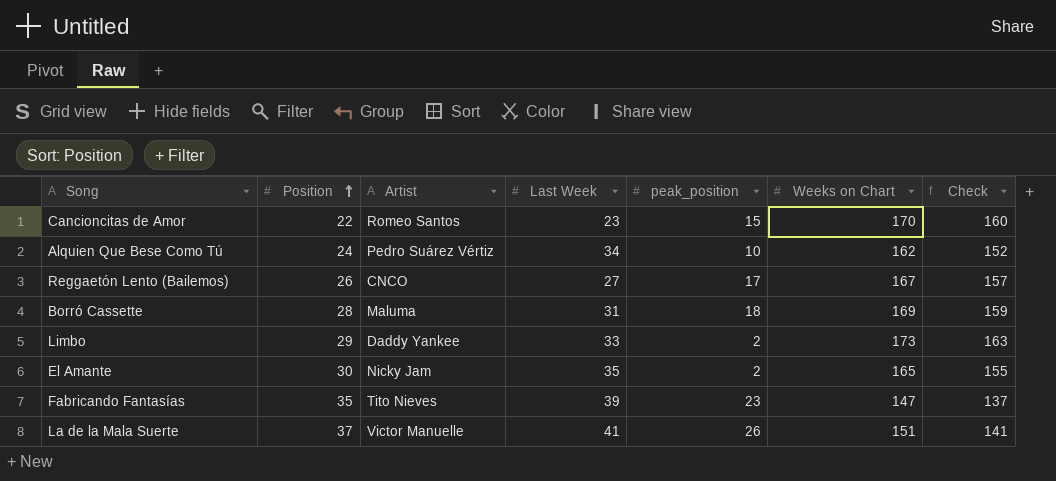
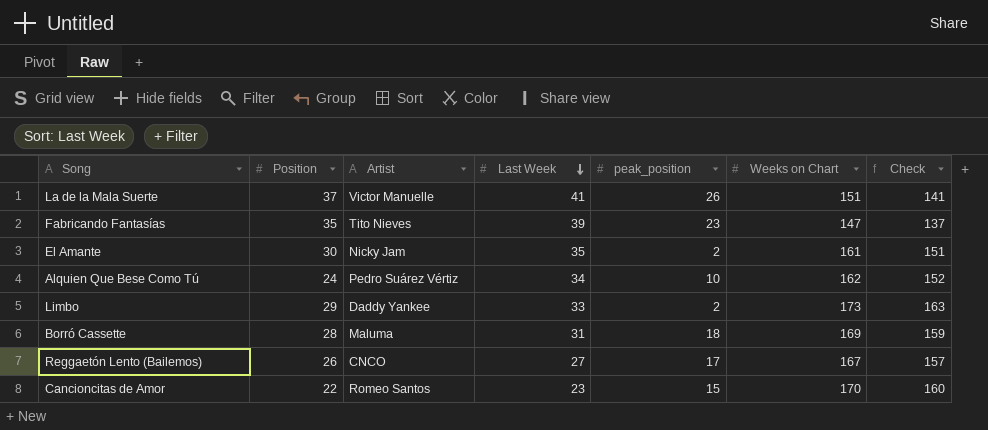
row order: Position ascending -> Last Week descending
El Amante | Weeks on Chart: 165 -> 161
El Amante | Check: 155 -> 151

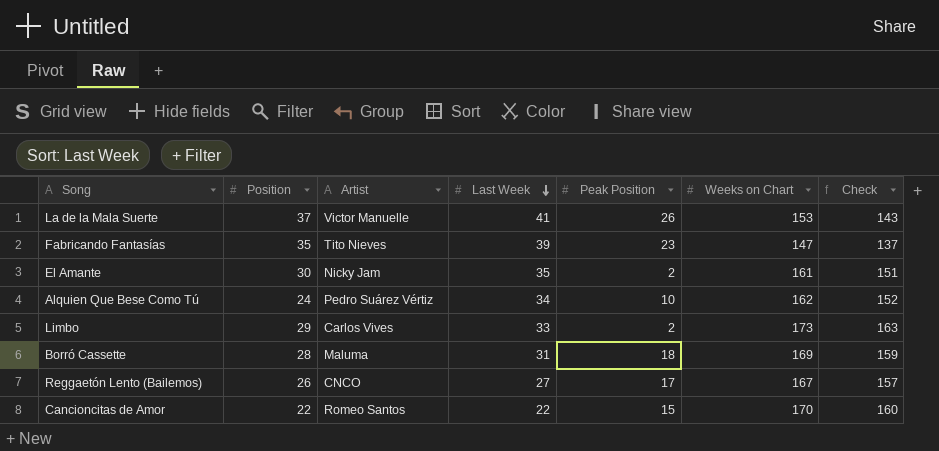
column name: peak_position -> Peak Position
La de la Mala Suerte | Weeks on Chart: 151 -> 153
La de la Mala Suerte | Check: 141 -> 143
Limbo | Artist: Daddy Yankee -> Carlos Vives
Cancioncitas de Amor | Last Week: 23 -> 22

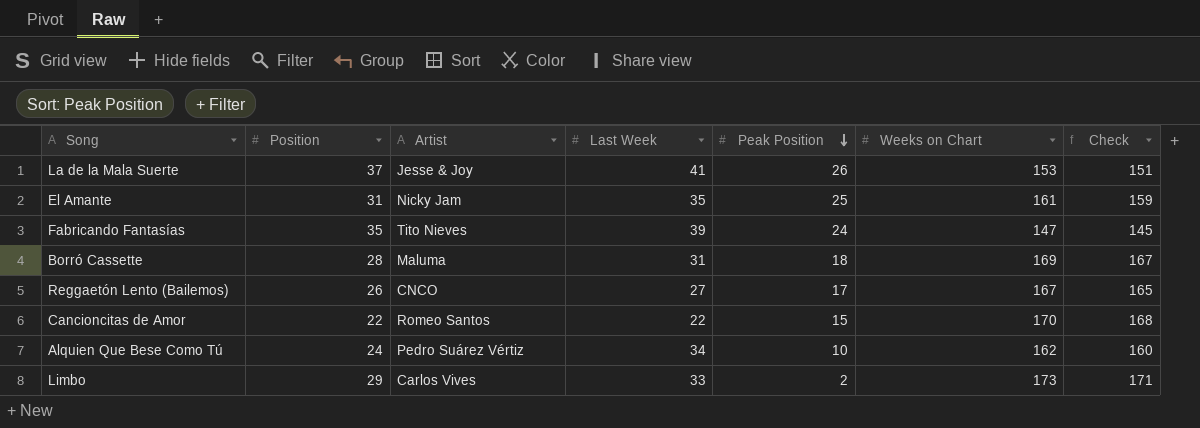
row order: Last Week descending -> Peak Position descending
column Check | formula: [Weeks on Chart] - 10 -> [Weeks on Chart] - 2
La de la Mala Suerte | Artist: Victor Manuelle -> Jesse & Joy
El Amante | Position: 30 -> 31
El Amante | Peak Position: 2 -> 25
Fabricando Fantasías | Peak Position: 23 -> 24

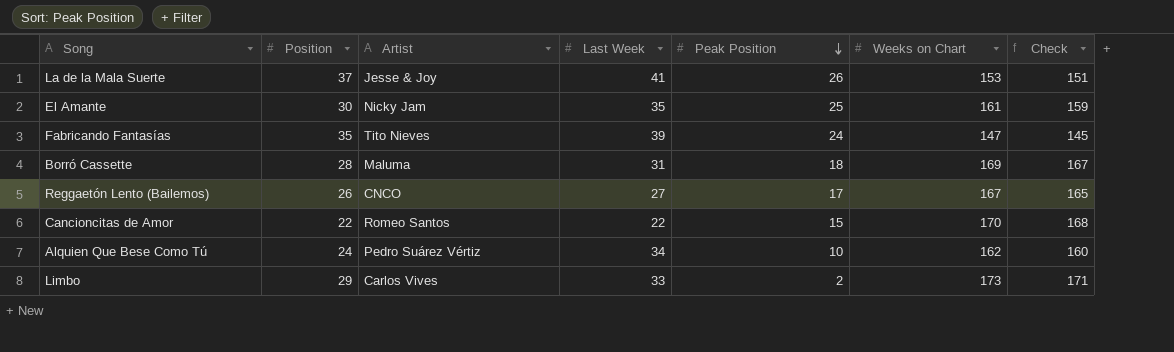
El Amante | Position: 31 -> 30

